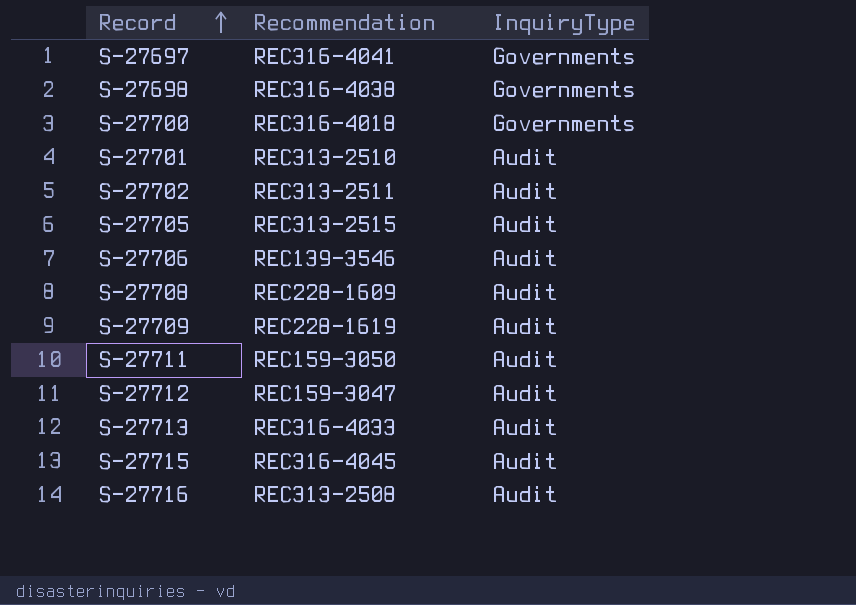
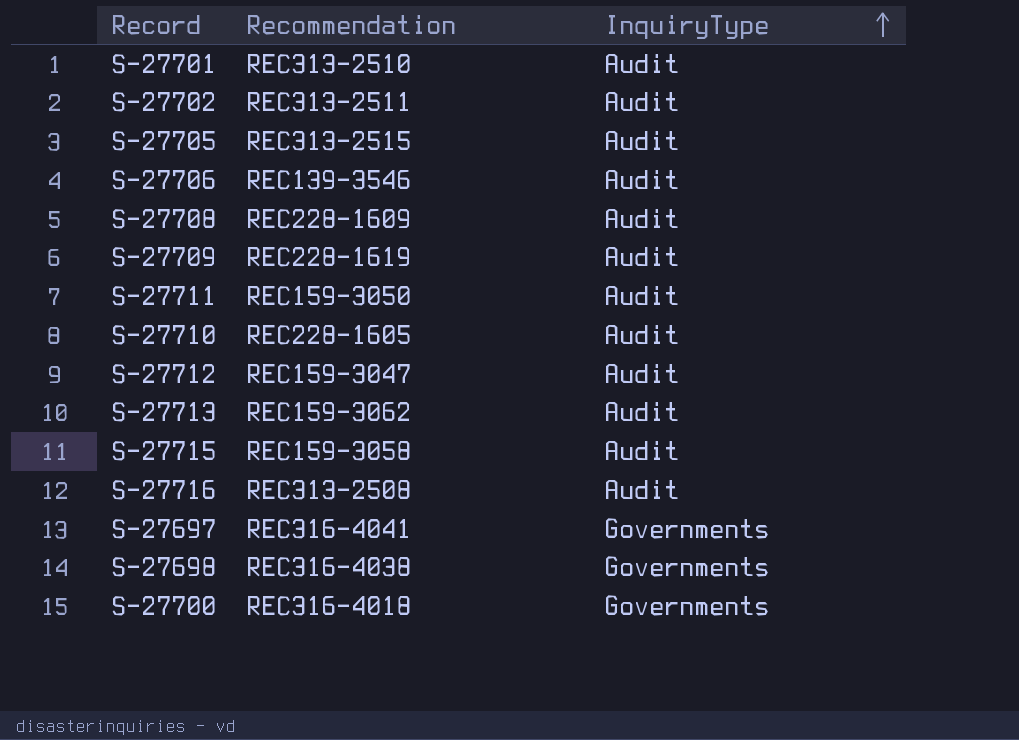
row order: Record ascending -> InquiryType ascending
row S-27710: none -> REC228-1605 | Audit
S-27713 | Recommendation: REC316-4033 -> REC159-3062
S-27715 | Recommendation: REC316-4045 -> REC159-3058

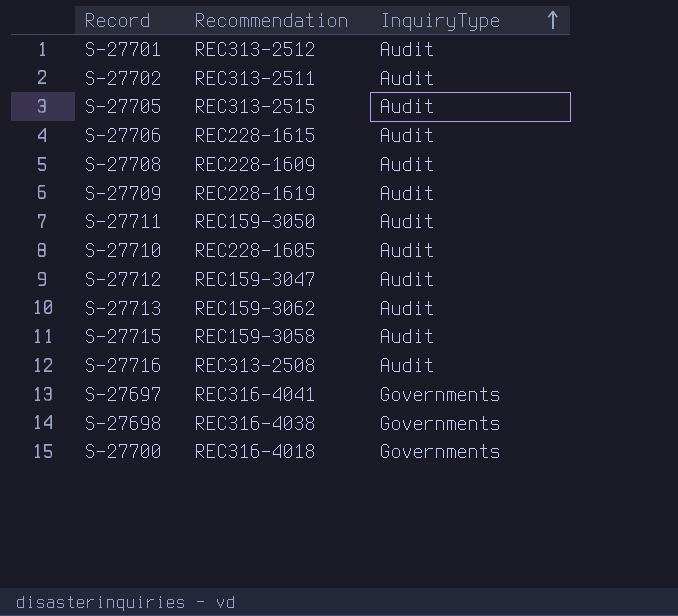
S-27701 | Recommendation: REC313-2510 -> REC313-2512
S-27706 | Recommendation: REC139-3546 -> REC228-1615

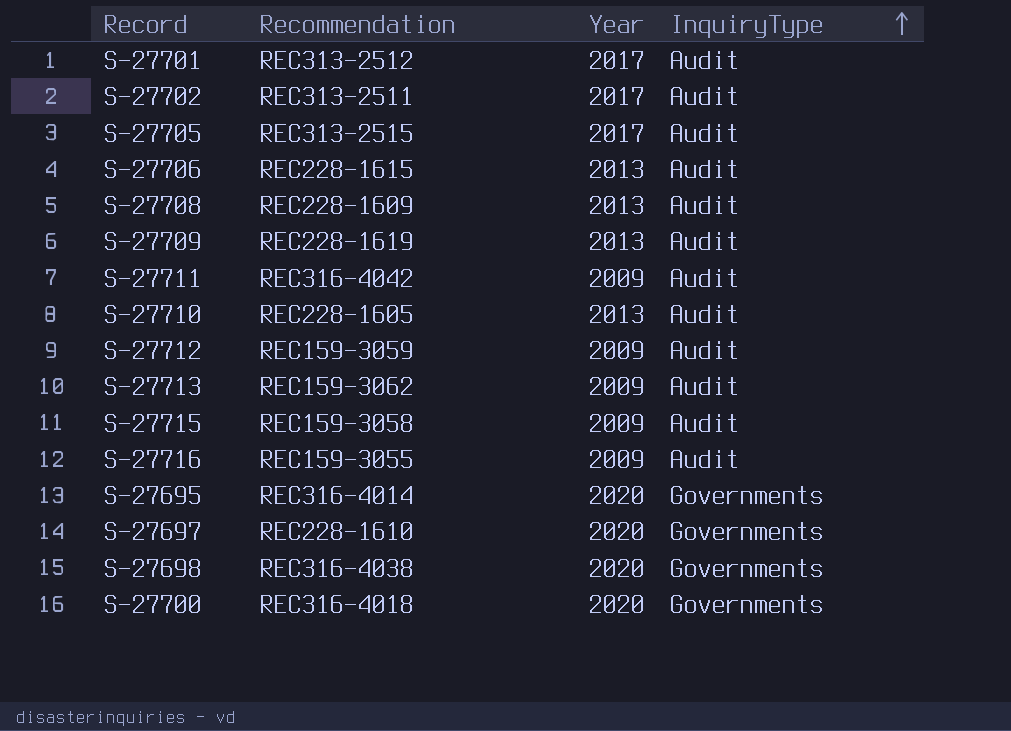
column Year | position: none -> 3
S-27711 | Recommendation: REC159-3050 -> REC316-4042
S-27712 | Recommendation: REC159-3047 -> REC159-3059
S-27716 | Recommendation: REC313-2508 -> REC159-3055
row S-27695: none -> REC316-4014 | 2020 | Governments
S-27697 | Recommendation: REC316-4041 -> REC228-1610

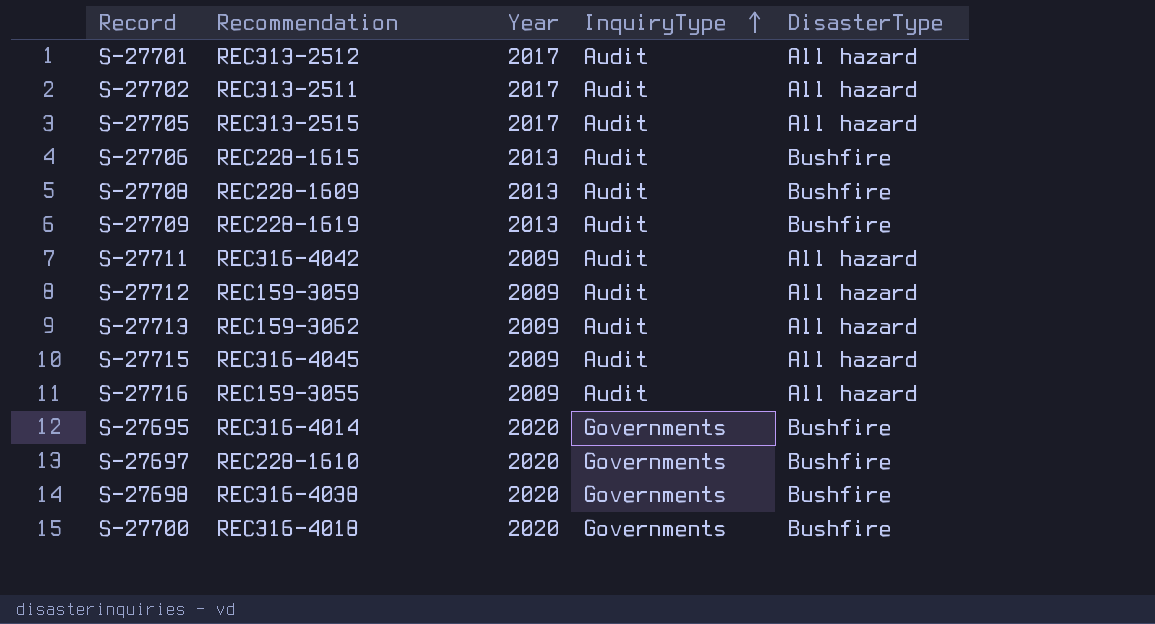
column DisasterType | position: none -> 5
row S-27710: REC228-1605 | 2013 | Audit -> none
S-27715 | Recommendation: REC159-3058 -> REC316-4045

